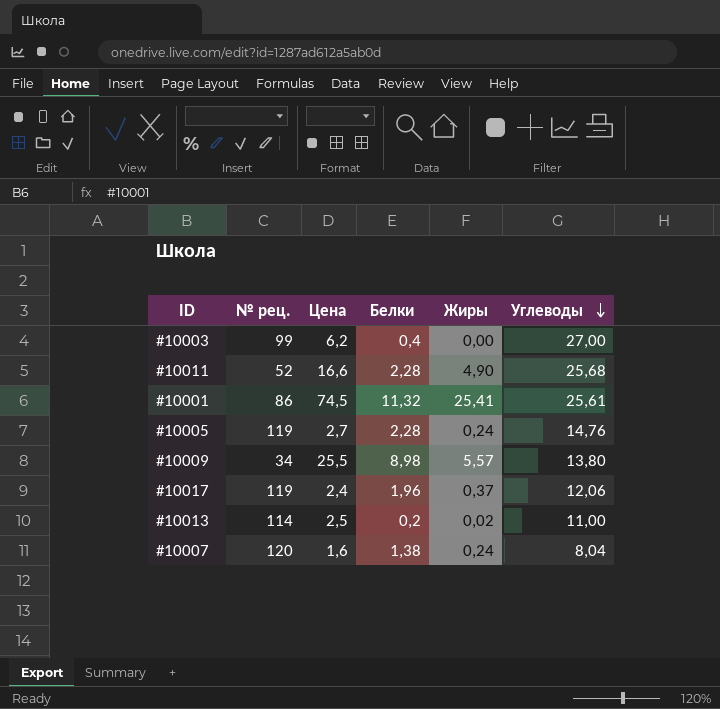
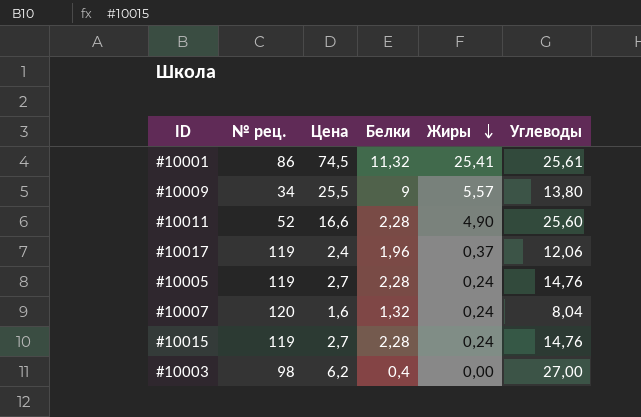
row order: Углеводы descending -> Жиры descending
row #10013: 114 | 2,5 | 0,2 | 0,02 | 11,00 -> none
#10009 | Белки: 8,98 -> 9
#10011 | Углеводы: 25,68 -> 25,60
#10007 | Белки: 1,38 -> 1,32
row #10015: none -> 119 | 2,7 | 2,28 | 0,24 | 14,76
#10003 | № рец.: 99 -> 98

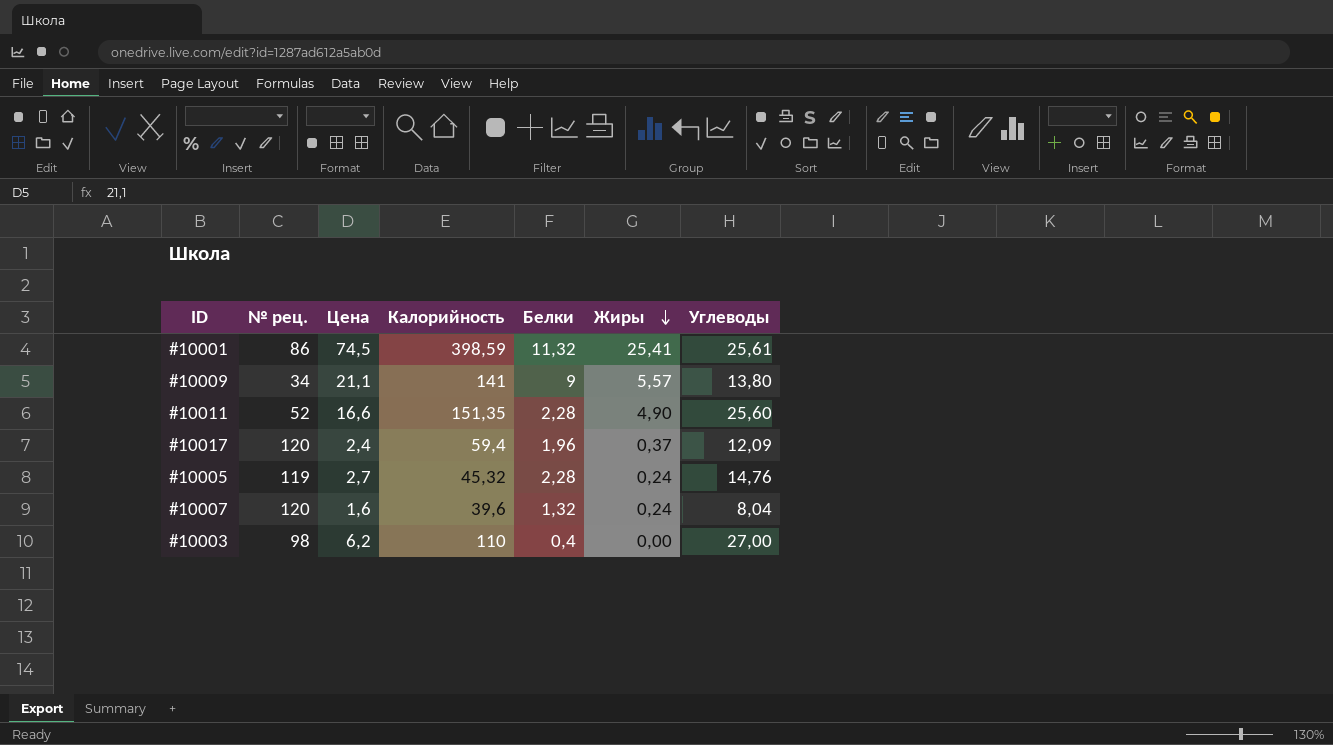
column Калорийность | position: none -> 4
row #10015: 119 | 2,7 | 2,28 | 0,24 | 14,76 -> none
#10009 | Цена: 25,5 -> 21,1
#10017 | № рец.: 119 -> 120
#10017 | Углеводы: 12,06 -> 12,09

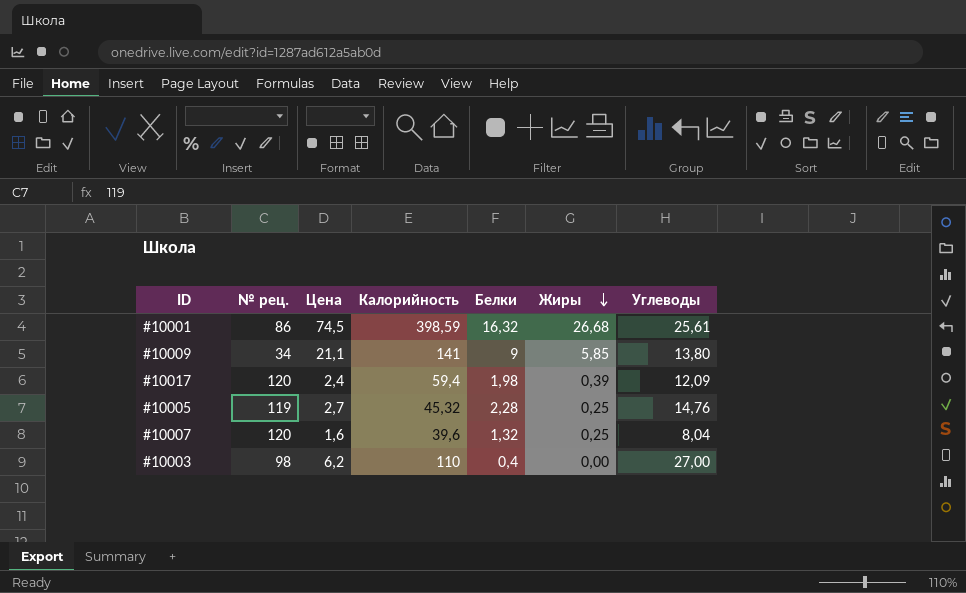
row #10011: 52 | 16,6 | 151,35 | 2,28 | 4,90 | 25,60 -> none
#10001 | Белки: 11,32 -> 16,32
#10001 | Жиры: 25,41 -> 26,68
#10009 | Жиры: 5,57 -> 5,85
#10017 | Белки: 1,96 -> 1,98
#10017 | Жиры: 0,37 -> 0,39
#10005 | Жиры: 0,24 -> 0,25
#10007 | Жиры: 0,24 -> 0,25

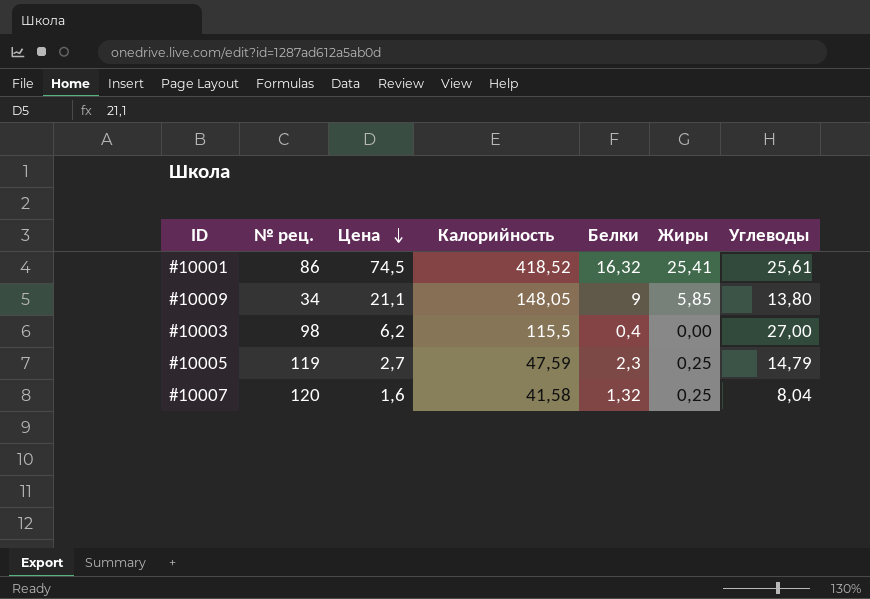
row order: Жиры descending -> Цена descending
row #10017: 120 | 2,4 | 59,4 | 1,98 | 0,39 | 12,09 -> none
#10001 | Калорийность: 398,59 -> 418,52
#10001 | Жиры: 26,68 -> 25,41
#10009 | Калорийность: 141 -> 148,05
#10003 | Калорийность: 110 -> 115,5
#10005 | Калорийность: 45,32 -> 47,59
#10005 | Белки: 2,28 -> 2,3
#10005 | Углеводы: 14,76 -> 14,79
#10007 | Калорийность: 39,6 -> 41,58

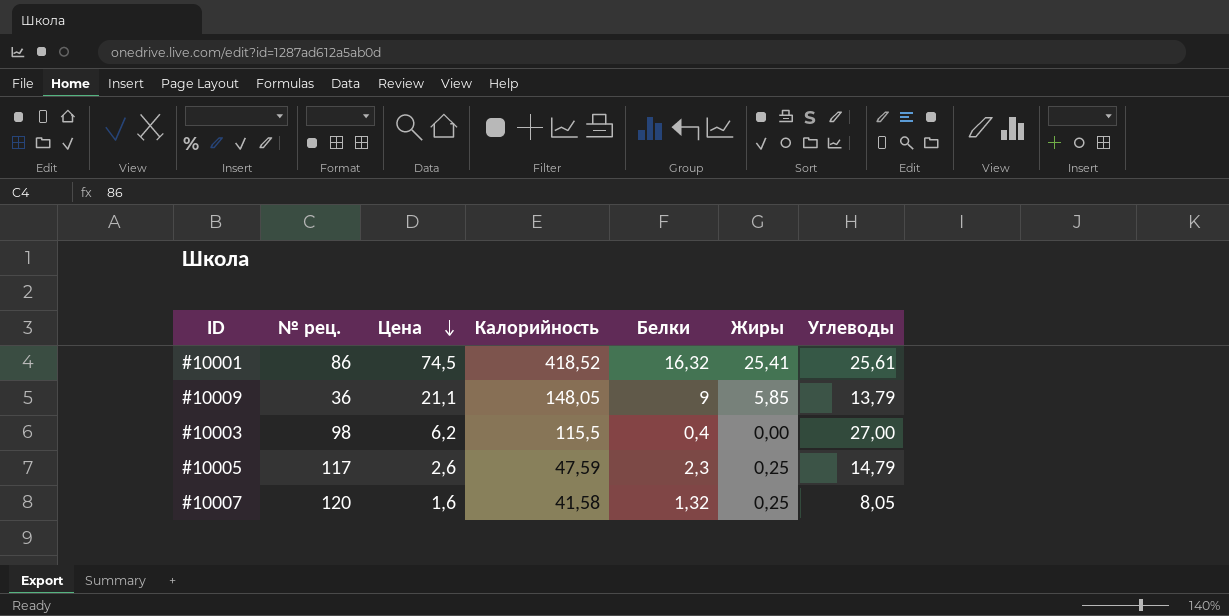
#10009 | № рец.: 34 -> 36
#10009 | Углеводы: 13,80 -> 13,79
#10005 | № рец.: 119 -> 117
#10005 | Цена: 2,7 -> 2,6
#10007 | Углеводы: 8,04 -> 8,05

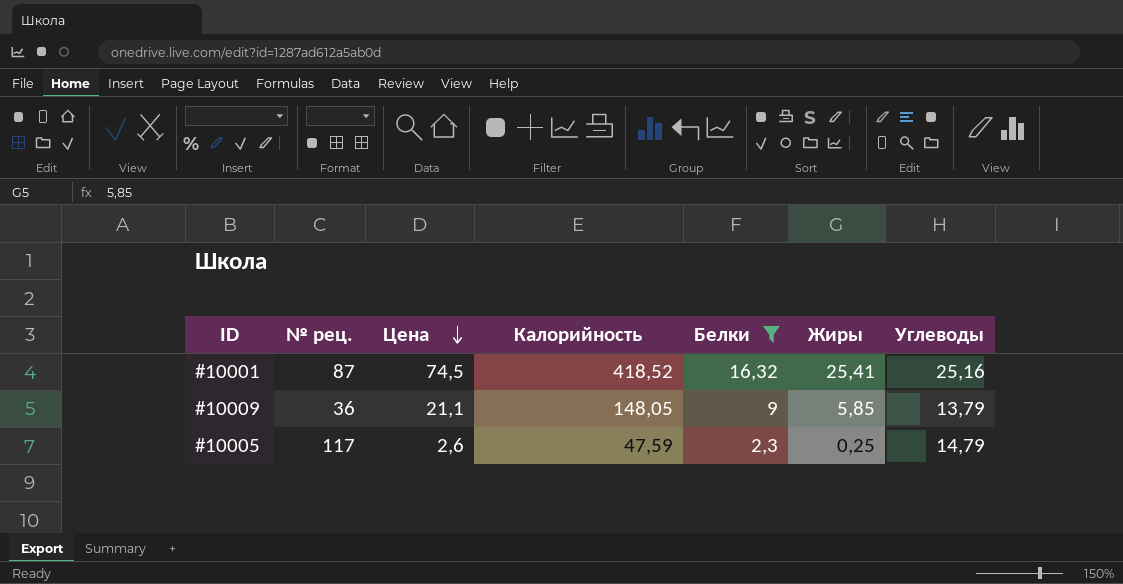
filter: none -> Белки >= 2,3
#10001 | № рец.: 86 -> 87
#10001 | Углеводы: 25,61 -> 25,16

